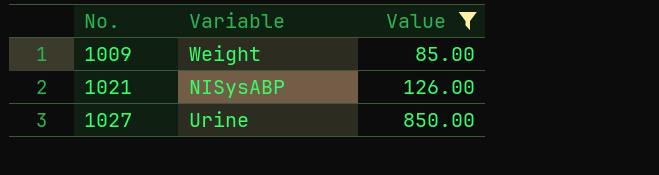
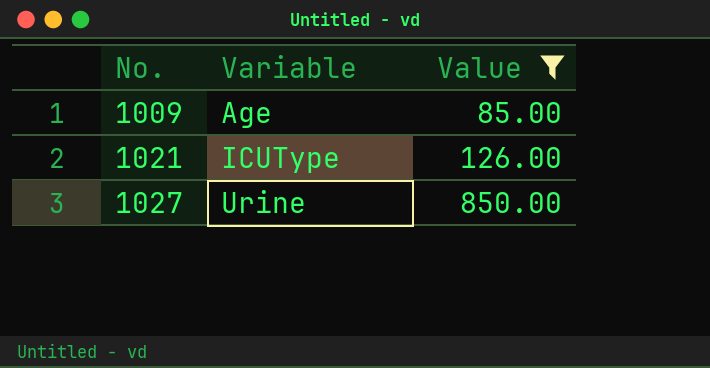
1009 | Variable: Weight -> Age
1021 | Variable: NISysABP -> ICUType

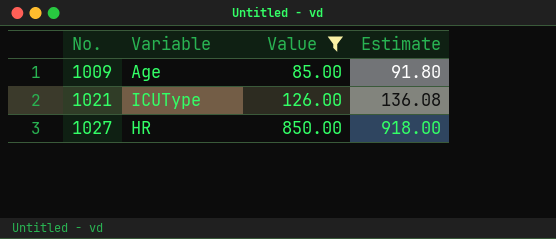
column Estimate | formula: none -> [Value] * 1.08
1027 | Variable: Urine -> HR

